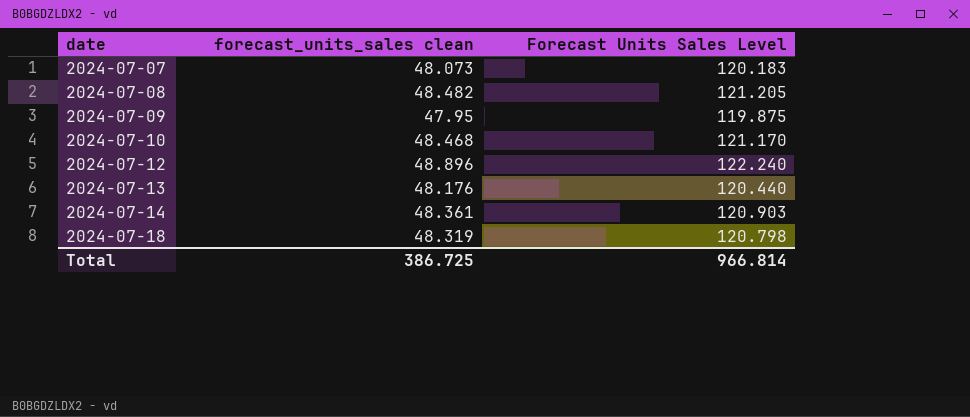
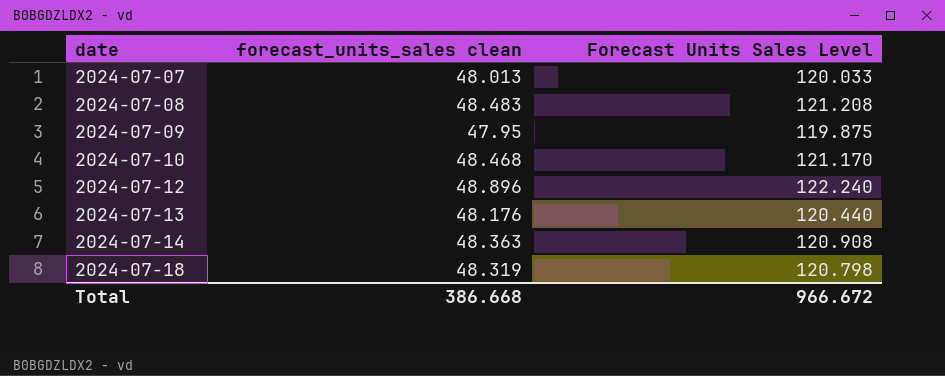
2024-07-07 | forecast_units_sales clean: 48.073 -> 48.013
2024-07-07 | Forecast Units Sales Level: 120.183 -> 120.033
2024-07-08 | forecast_units_sales clean: 48.482 -> 48.483
2024-07-08 | Forecast Units Sales Level: 121.205 -> 121.208
2024-07-14 | forecast_units_sales clean: 48.361 -> 48.363
2024-07-14 | Forecast Units Sales Level: 120.903 -> 120.908
Total | forecast_units_sales clean: 386.725 -> 386.668
Total | Forecast Units Sales Level: 966.814 -> 966.672

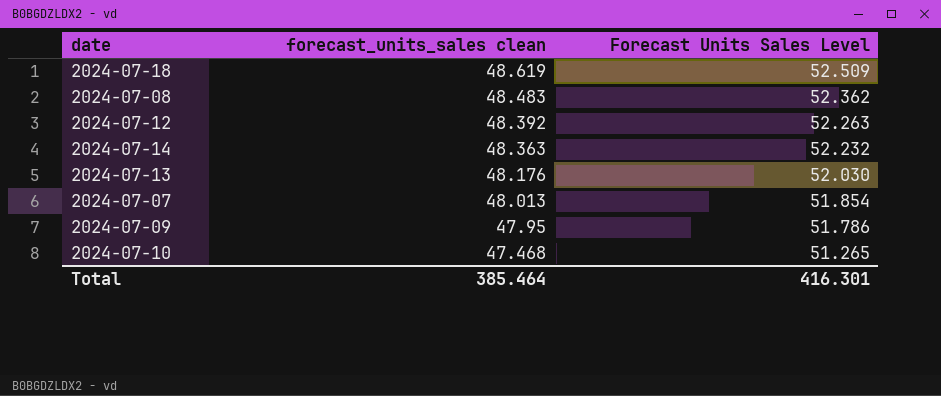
row order: date ascending -> forecast_units_sales clean descending
column Forecast Units Sales Level | formula: [forecast_units_sales clean] * 2.5 -> [forecast_units_sales clean] * 1.08
2024-07-18 | forecast_units_sales clean: 48.319 -> 48.619
2024-07-12 | forecast_units_sales clean: 48.896 -> 48.392
2024-07-10 | forecast_units_sales clean: 48.468 -> 47.468
Total | forecast_units_sales clean: 386.668 -> 385.464
Total | Forecast Units Sales Level: 966.672 -> 416.301

